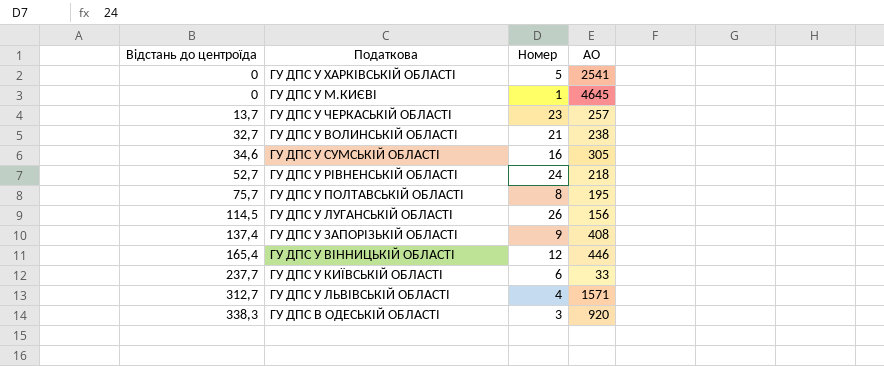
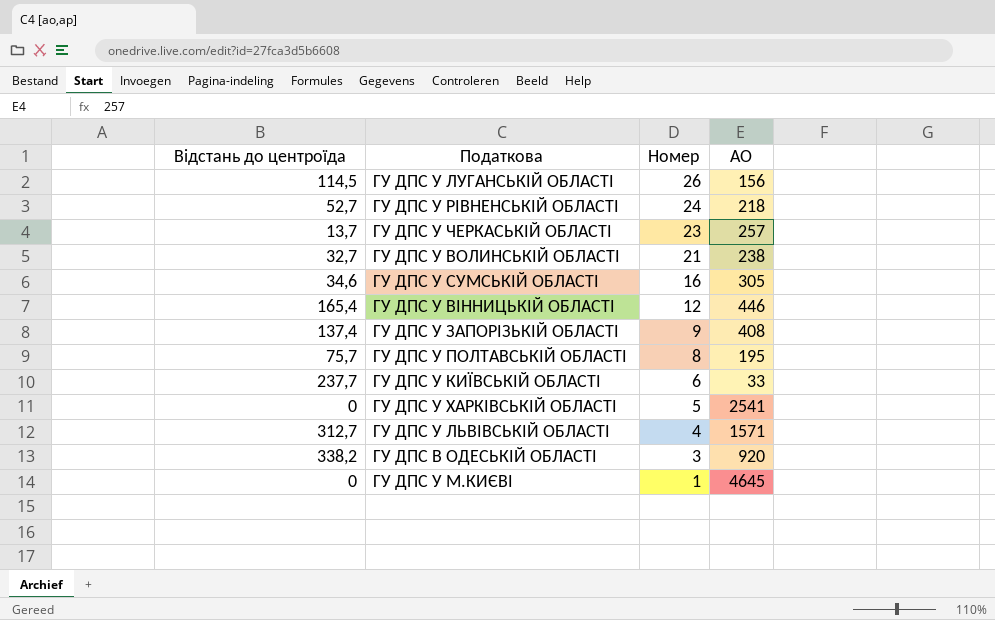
row order: Відстань до центроїда ascending -> Номер descending
ГУ ДПС В ОДЕСЬКІЙ ОБЛАСТІ | Відстань до центроїда: 338,3 -> 338,2

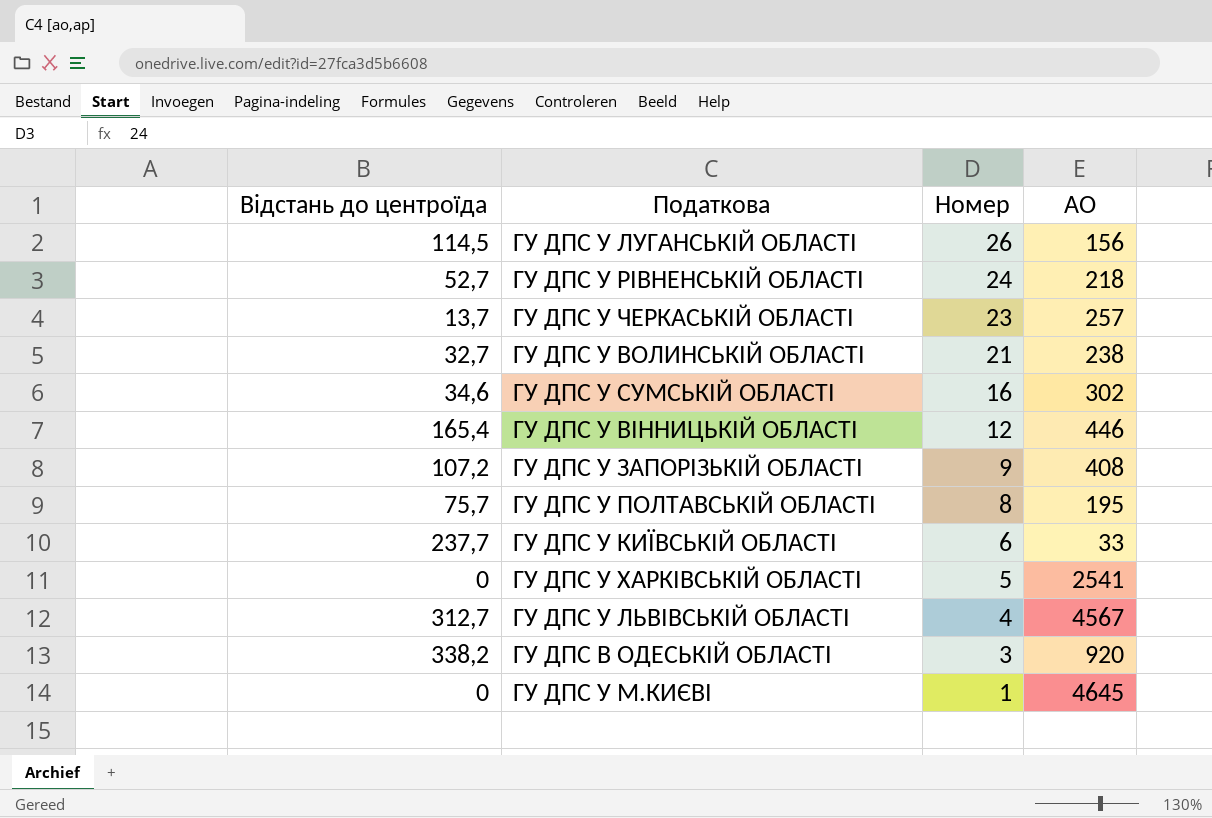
ГУ ДПС У СУМСЬКІЙ ОБЛАСТІ | AO: 305 -> 302
ГУ ДПС У ЗАПОРІЗЬКІЙ ОБЛАСТІ | Відстань до центроїда: 137,4 -> 107,2
ГУ ДПС У ЛЬВІВСЬКІЙ ОБЛАСТІ | AO: 1571 -> 4567

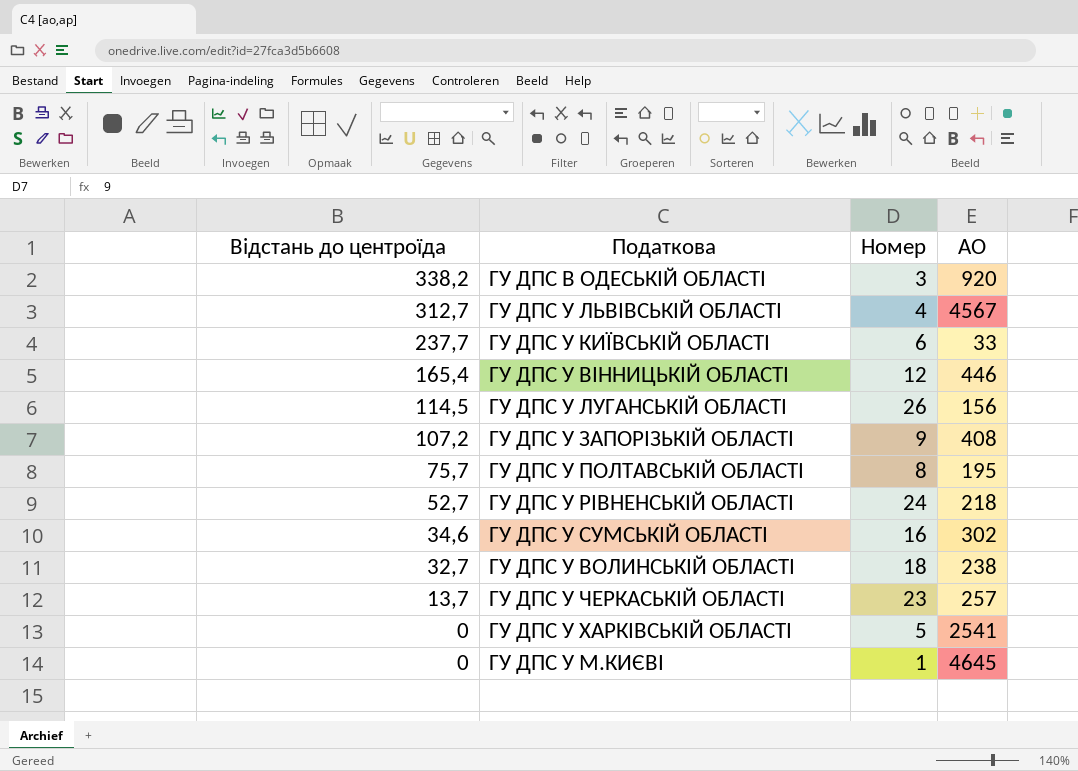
row order: Номер descending -> Відстань до центроїда descending
ГУ ДПС У ВОЛИНСЬКІЙ ОБЛАСТІ | Номер: 21 -> 18

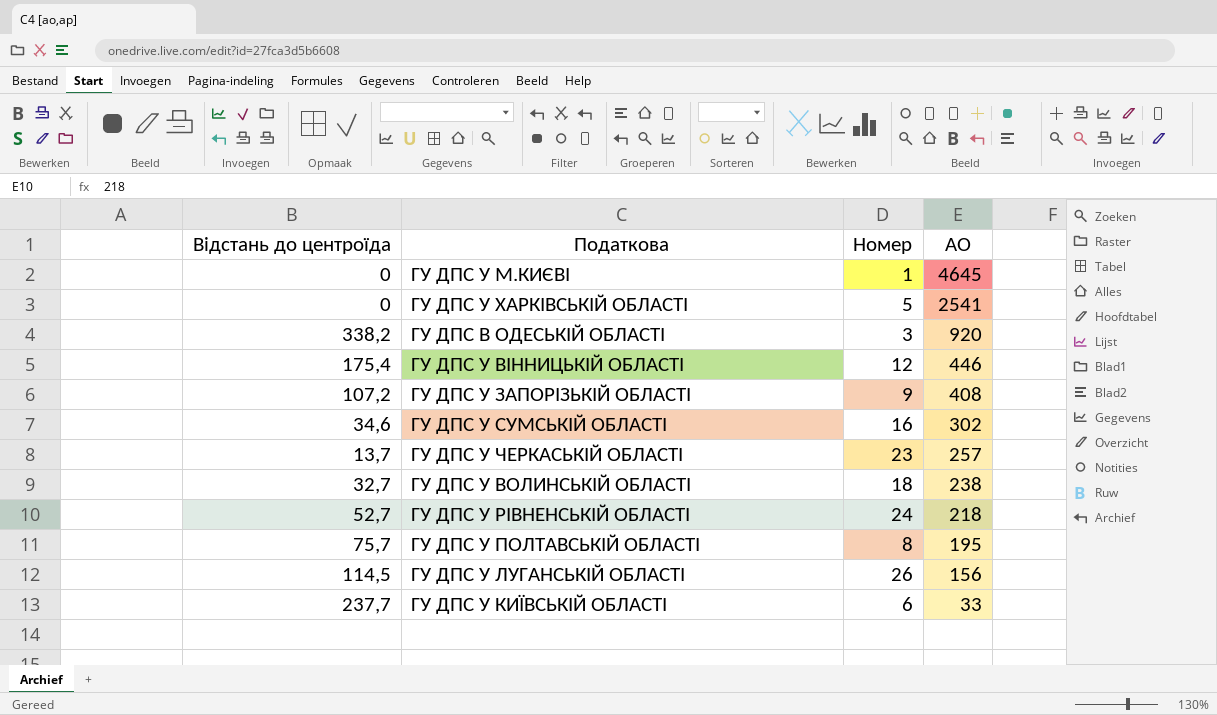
row order: Відстань до центроїда descending -> AO descending
row ГУ ДПС У ЛЬВІВСЬКІЙ ОБЛАСТІ: 312,7 | 4 | 4567 -> none
ГУ ДПС У ВІННИЦЬКІЙ ОБЛАСТІ | Відстань до центроїда: 165,4 -> 175,4

